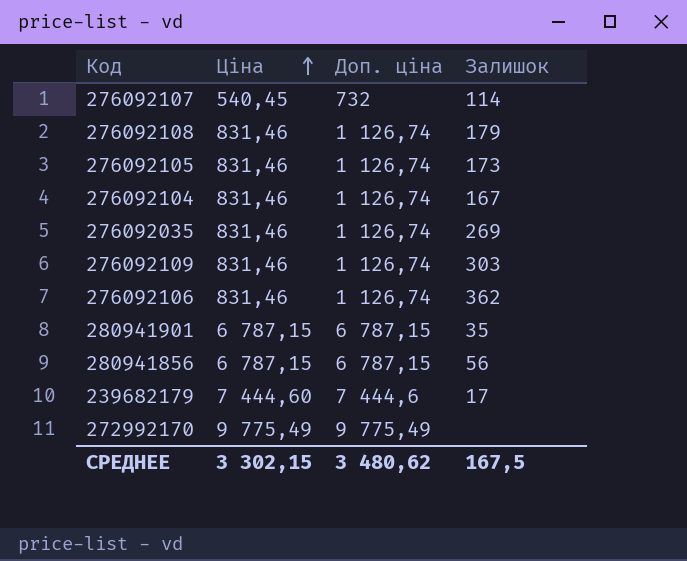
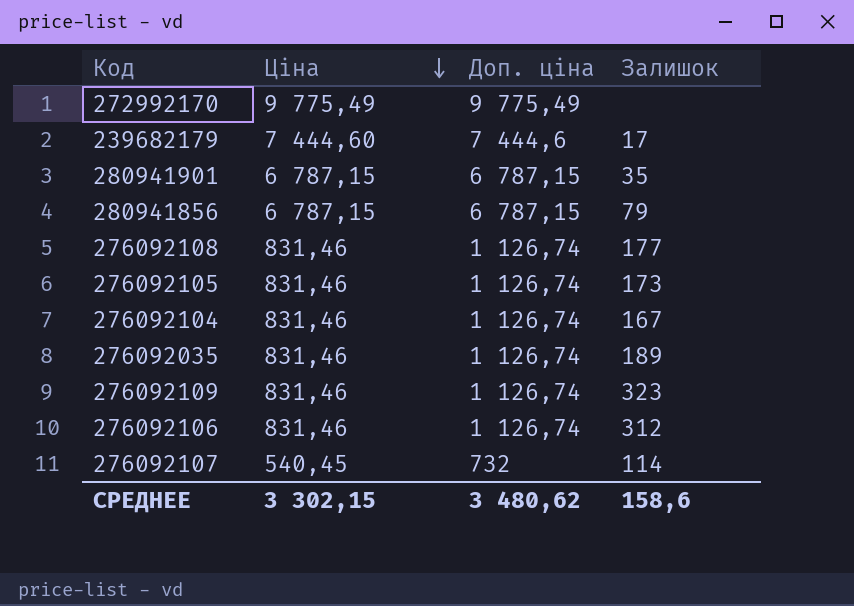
row order: Ціна ascending -> Ціна descending
280941856 | Залишок: 56 -> 79
276092108 | Залишок: 179 -> 177
276092035 | Залишок: 269 -> 189
276092109 | Залишок: 303 -> 323
276092106 | Залишок: 362 -> 312
СРЕДНЕЕ | Залишок: 167,5 -> 158,6

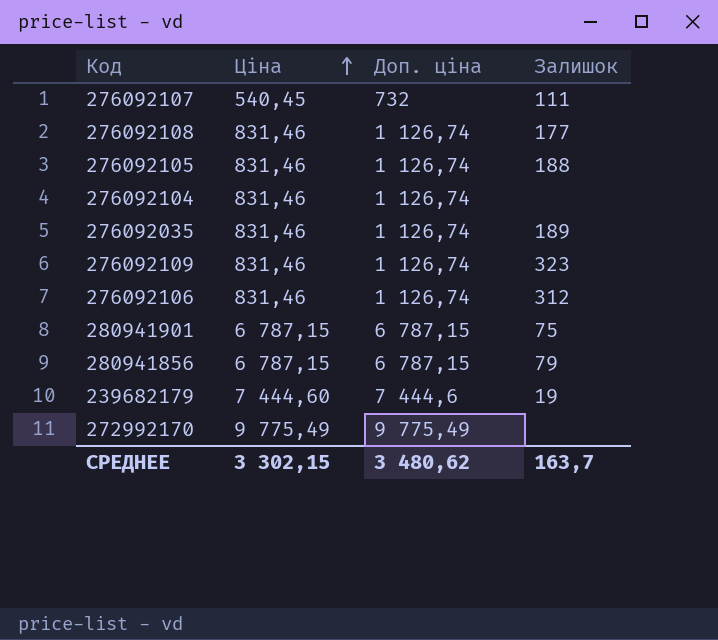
row order: Ціна descending -> Ціна ascending
276092107 | Залишок: 114 -> 111
276092105 | Залишок: 173 -> 188
276092104 | Залишок: 167 -> none
280941901 | Залишок: 35 -> 75
239682179 | Залишок: 17 -> 19
СРЕДНЕЕ | Залишок: 158,6 -> 163,7

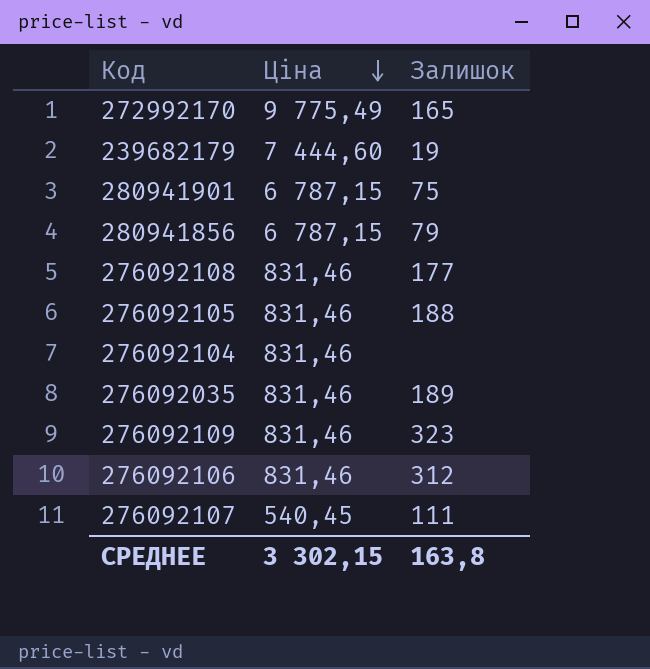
row order: Ціна ascending -> Ціна descending
column Доп. ціна | position: 3 -> none
272992170 | Залишок: none -> 165
СРЕДНЕЕ | Залишок: 163,7 -> 163,8

